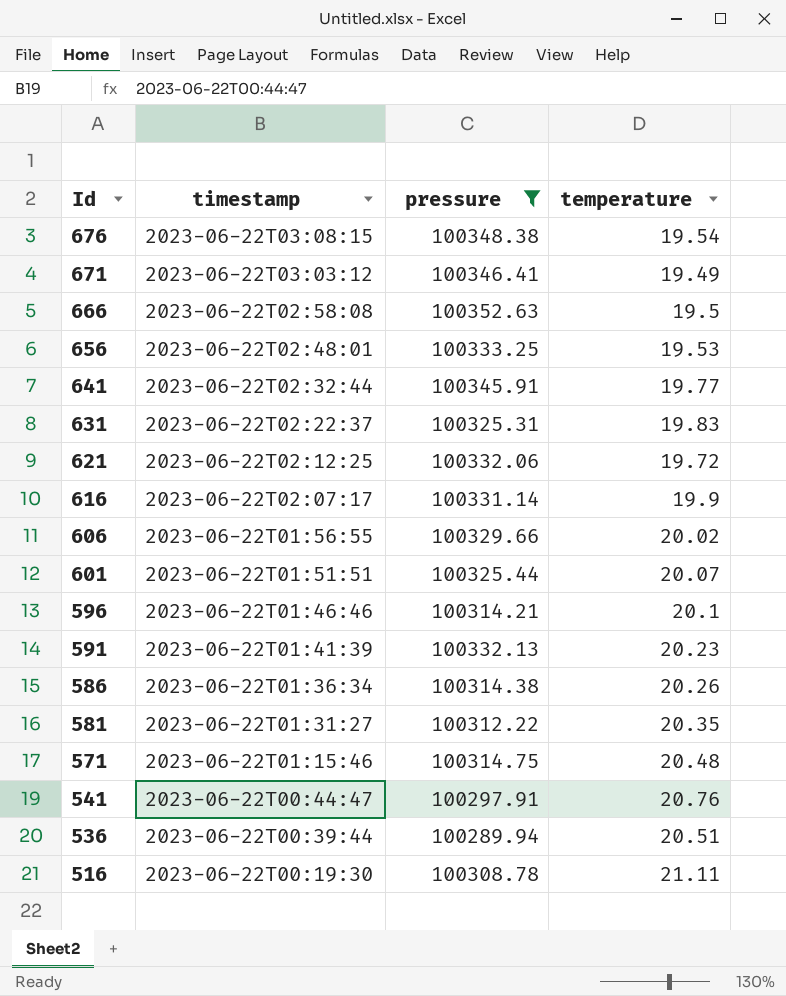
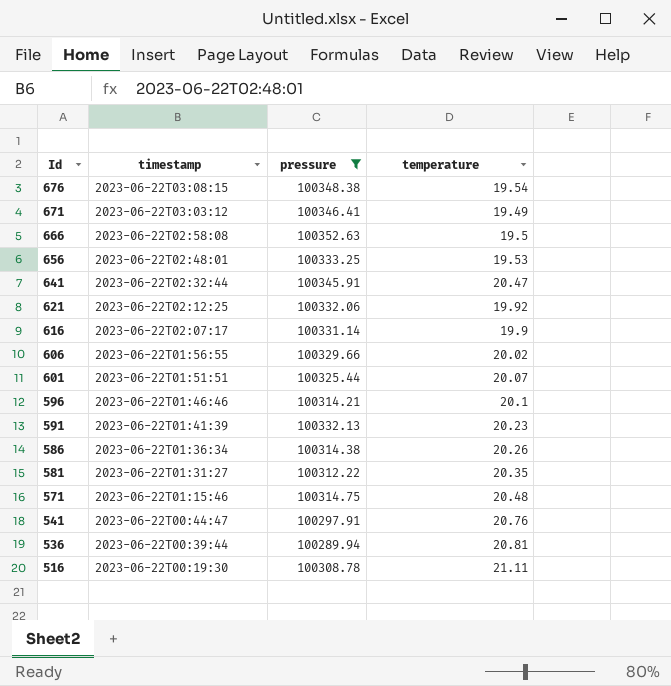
row 631: 2023-06-22T02:22:37 | 100325.31 | 19.83 -> none
641 | temperature: 19.77 -> 20.47
621 | temperature: 19.72 -> 19.92
536 | temperature: 20.51 -> 20.81

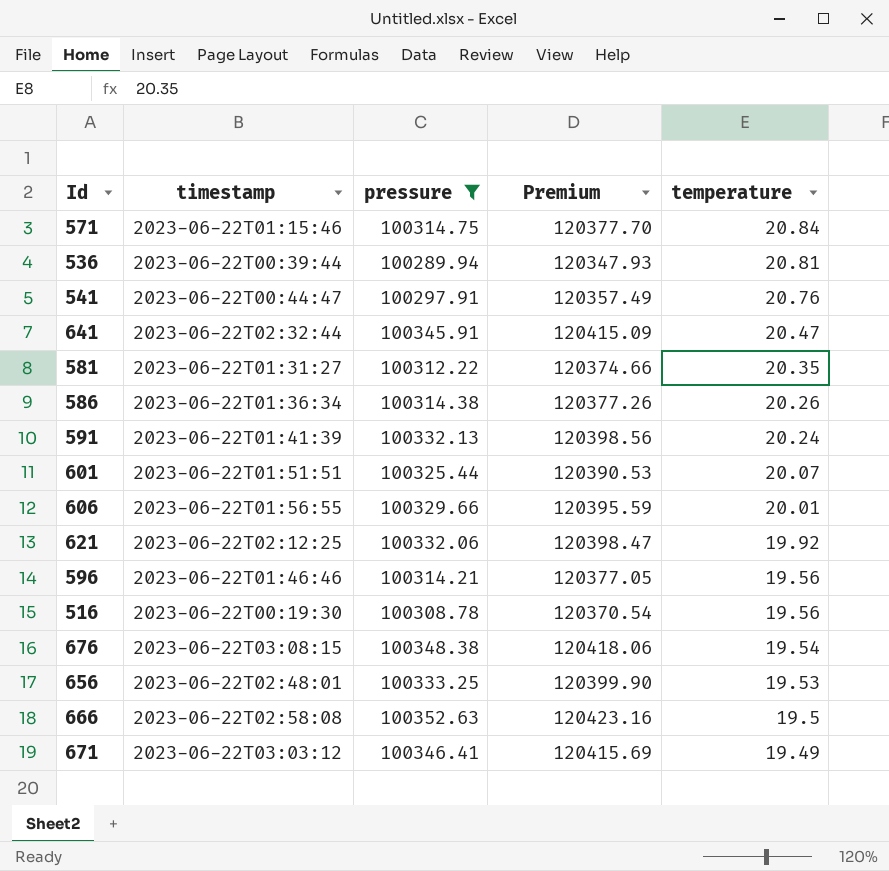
row order: Id descending -> temperature descending
column Premium | formula: none -> [pressure] * 1.2
row 616: 2023-06-22T02:07:17 | 100331.14 | 19.9 -> none
571 | temperature: 20.48 -> 20.84
591 | temperature: 20.23 -> 20.24
606 | temperature: 20.02 -> 20.01
596 | temperature: 20.1 -> 19.56
516 | temperature: 21.11 -> 19.56

